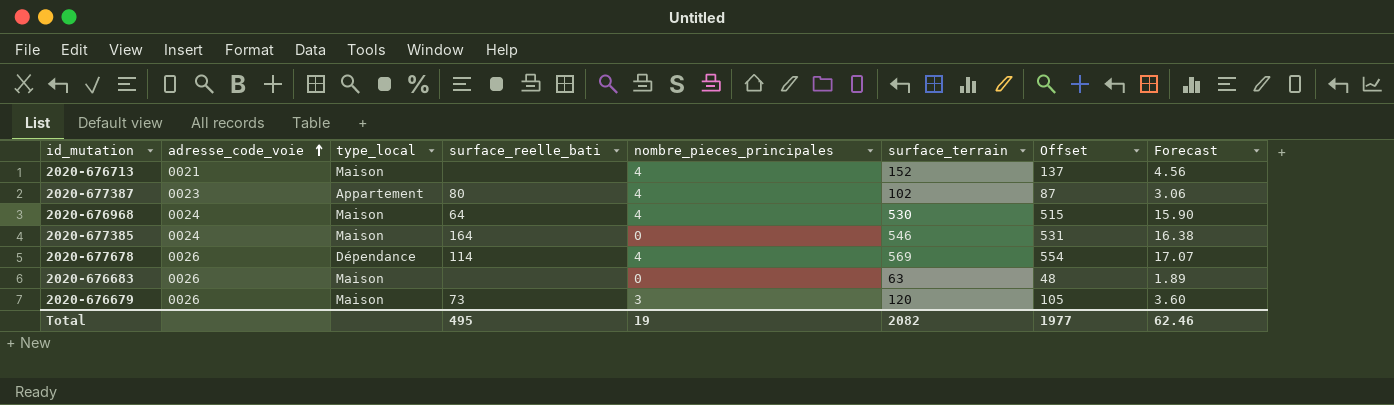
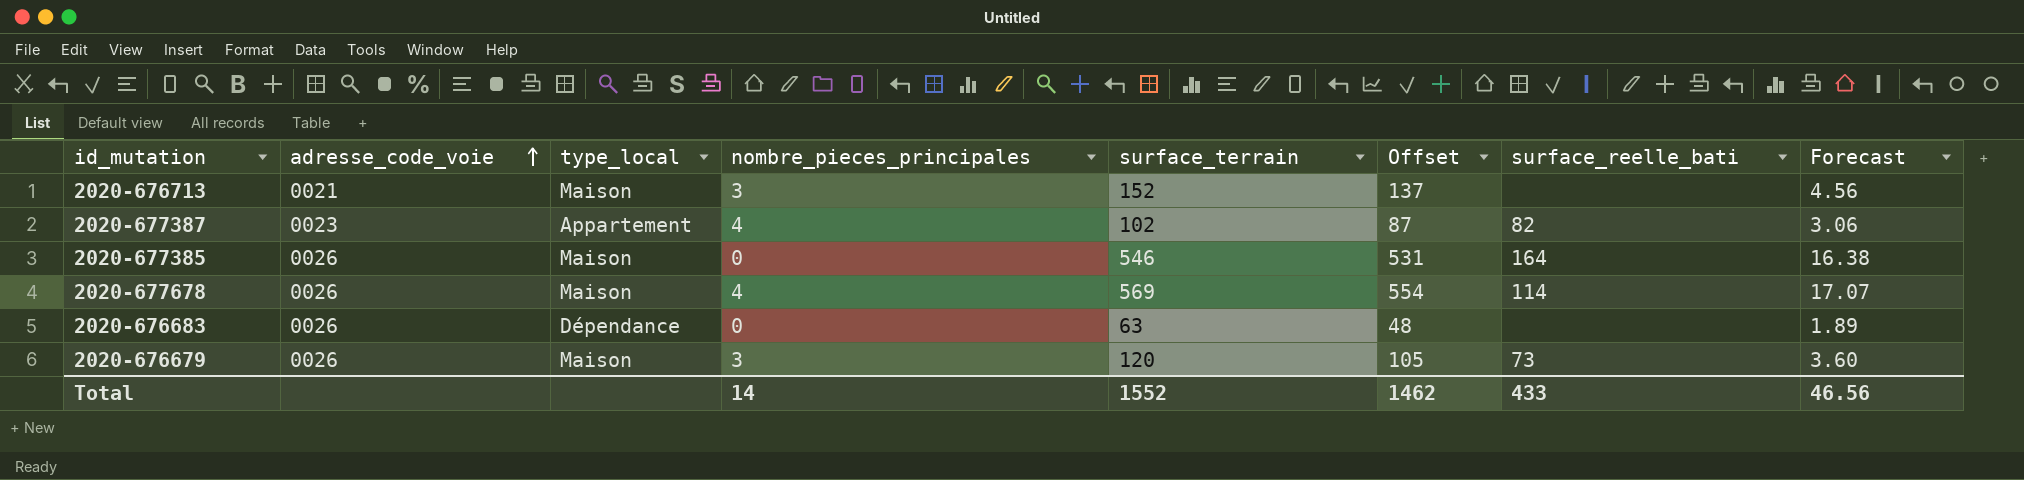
column surface_reelle_bati | position: 4 -> 7
row 2020-676968: 0024 | Maison | 64 | 4 | 530 | 515 | 15.90 -> none
2020-676713 | nombre_pieces_principales: 4 -> 3
2020-677387 | surface_reelle_bati: 80 -> 82
2020-677385 | adresse_code_voie: 0024 -> 0026
2020-677678 | type_local: Dépendance -> Maison
2020-676683 | type_local: Maison -> Dépendance
Total | nombre_pieces_principales: 19 -> 14
Total | surface_terrain: 2082 -> 1552
Total | Offset: 1977 -> 1462
Total | surface_reelle_bati: 495 -> 433
Total | Forecast: 62.46 -> 46.56

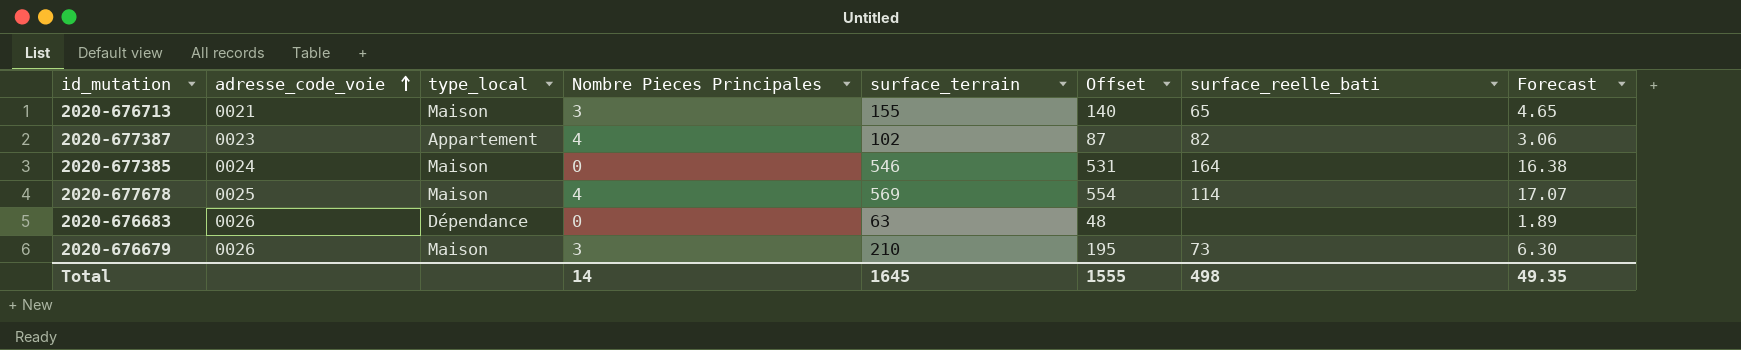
column name: nombre_pieces_principales -> Nombre Pieces Principales
2020-676713 | surface_terrain: 152 -> 155
2020-676713 | Offset: 137 -> 140
2020-676713 | surface_reelle_bati: none -> 65
2020-676713 | Forecast: 4.56 -> 4.65
2020-677385 | adresse_code_voie: 0026 -> 0024
2020-677678 | adresse_code_voie: 0026 -> 0025
2020-676679 | surface_terrain: 120 -> 210
2020-676679 | Offset: 105 -> 195
2020-676679 | Forecast: 3.60 -> 6.30
Total | surface_terrain: 1552 -> 1645
Total | Offset: 1462 -> 1555
Total | surface_reelle_bati: 433 -> 498
Total | Forecast: 46.56 -> 49.35

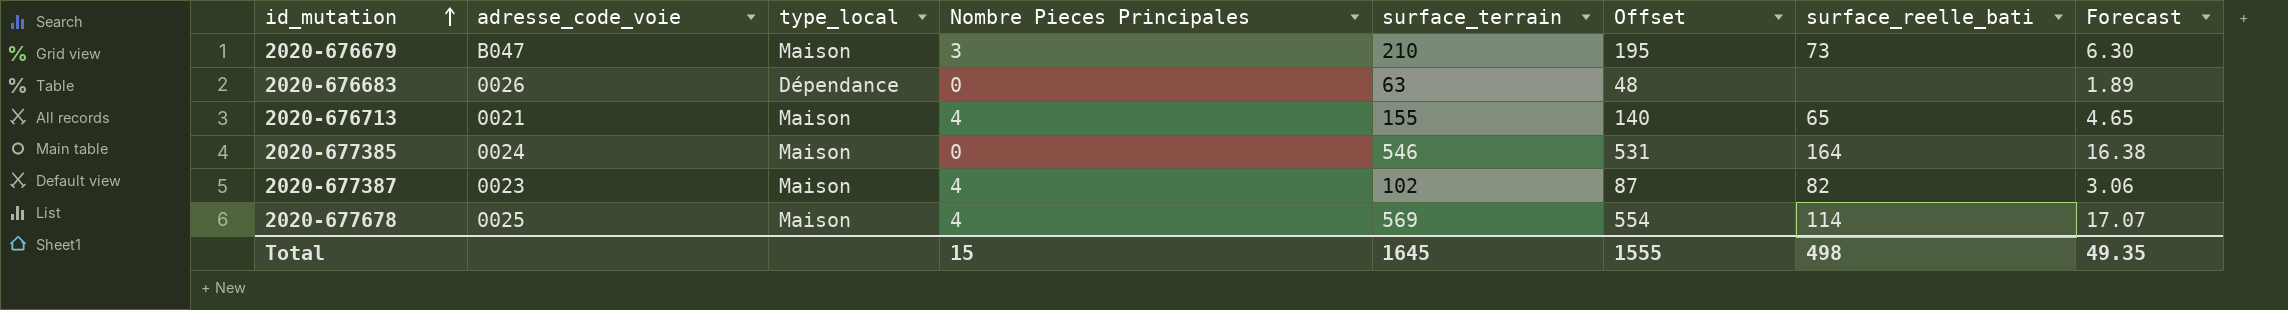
row order: adresse_code_voie ascending -> id_mutation ascending
2020-676679 | adresse_code_voie: 0026 -> B047
2020-676713 | Nombre Pieces Principales: 3 -> 4
2020-677387 | type_local: Appartement -> Maison
Total | Nombre Pieces Principales: 14 -> 15

